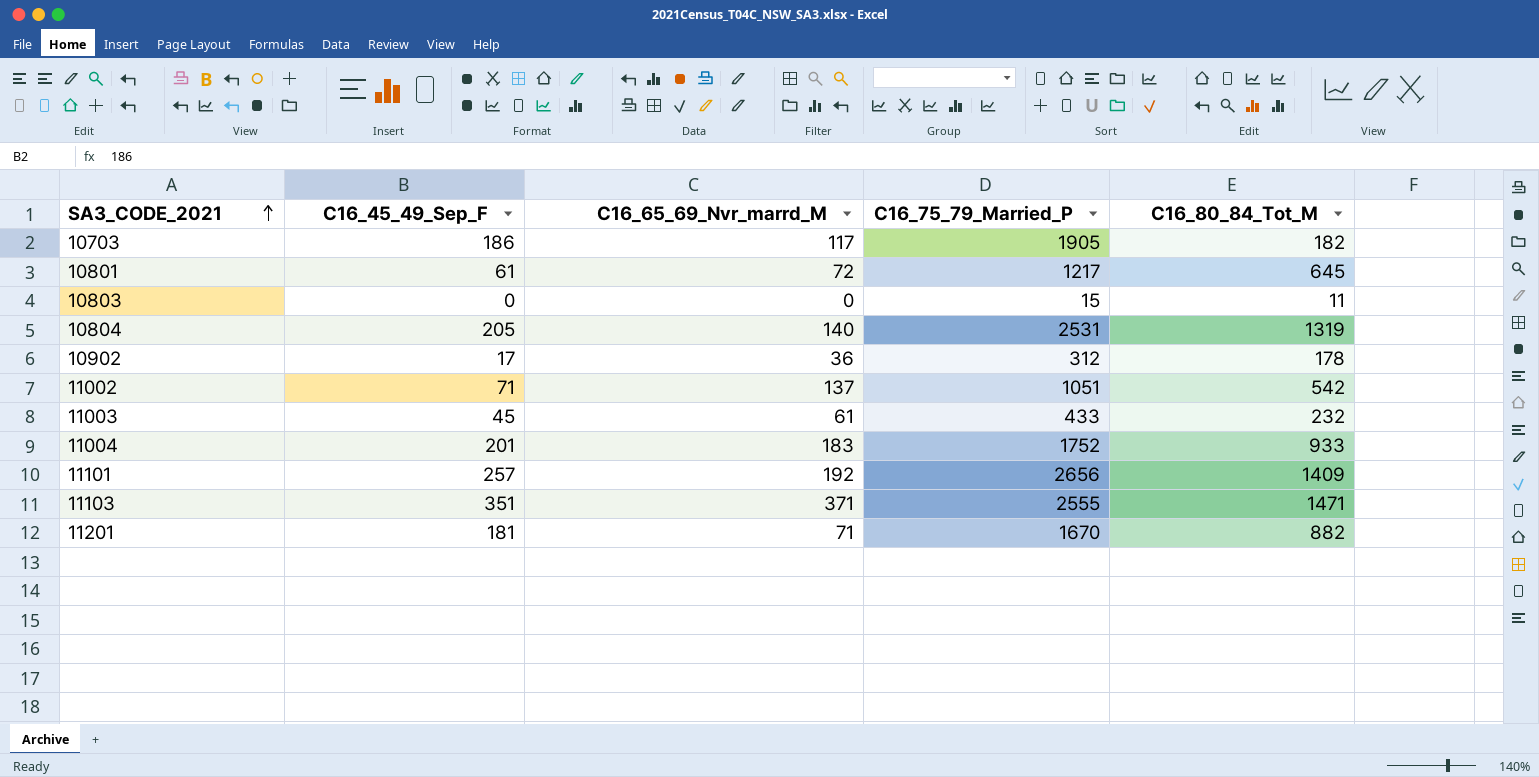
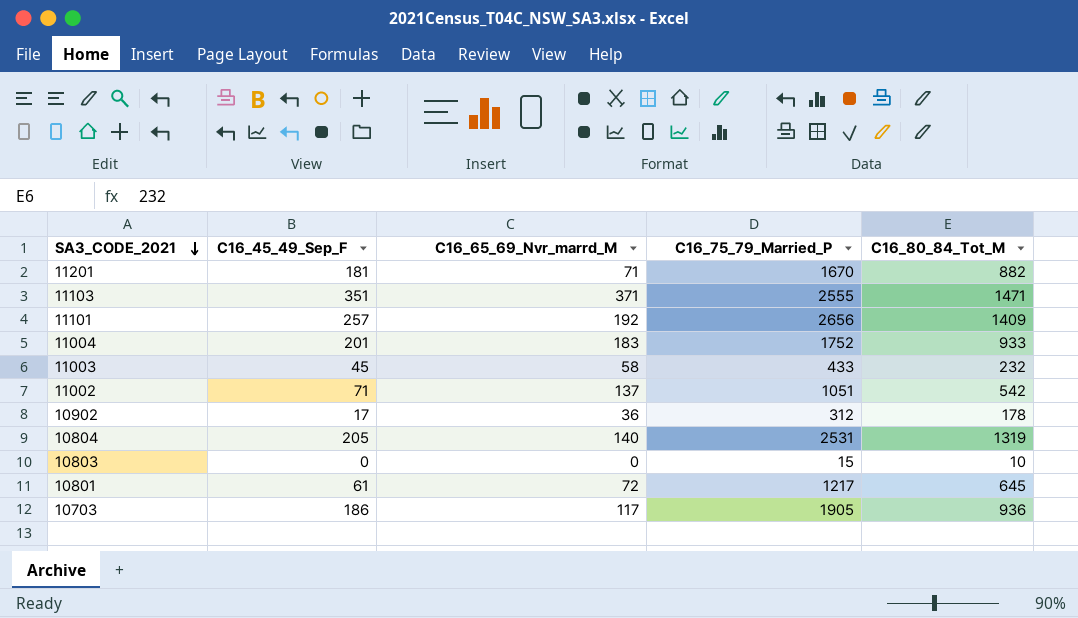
row order: SA3_CODE_2021 ascending -> SA3_CODE_2021 descending
11003 | C16_65_69_Nvr_marrd_M: 61 -> 58
10803 | C16_80_84_Tot_M: 11 -> 10
10703 | C16_80_84_Tot_M: 182 -> 936

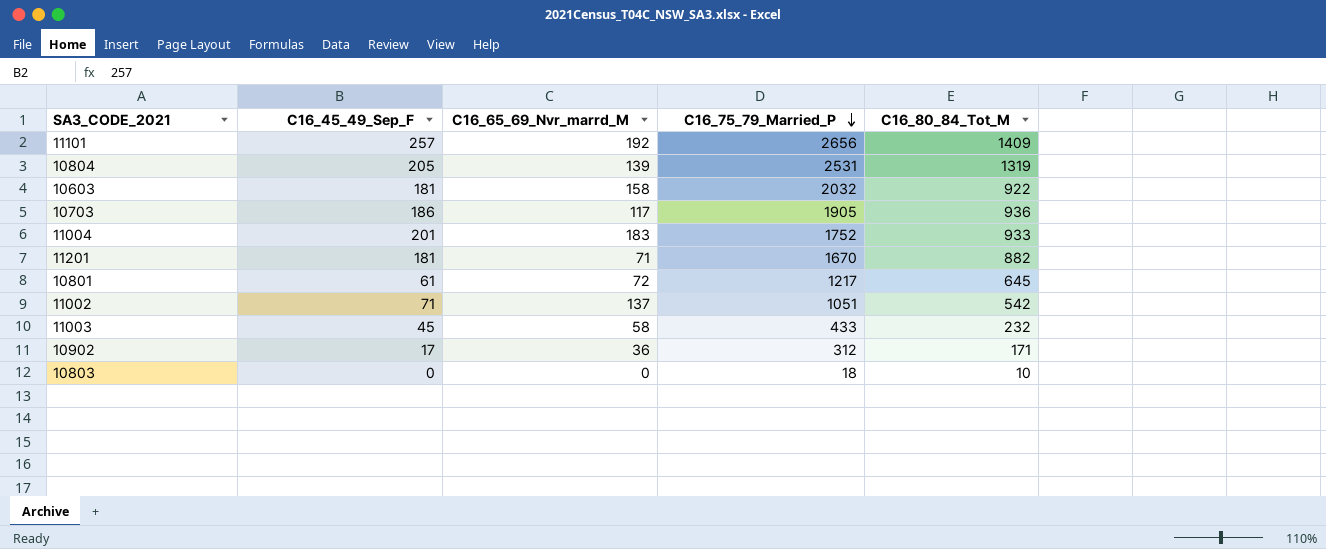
row order: SA3_CODE_2021 descending -> C16_75_79_Married_P descending
row 11103: 351 | 371 | 2555 | 1471 -> none
10804 | C16_65_69_Nvr_marrd_M: 140 -> 139
row 10603: none -> 181 | 158 | 2032 | 922
10902 | C16_80_84_Tot_M: 178 -> 171
10803 | C16_75_79_Married_P: 15 -> 18

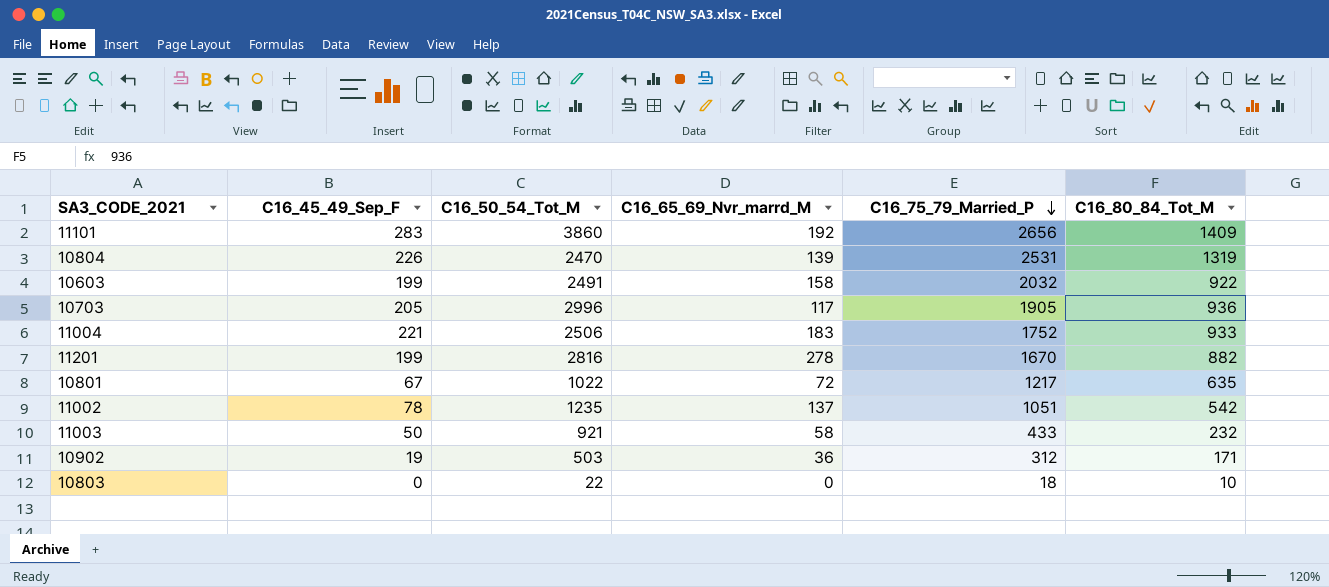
column C16_50_54_Tot_M | position: none -> 3
11101 | C16_45_49_Sep_F: 257 -> 283
10804 | C16_45_49_Sep_F: 205 -> 226
10603 | C16_45_49_Sep_F: 181 -> 199
10703 | C16_45_49_Sep_F: 186 -> 205
11004 | C16_45_49_Sep_F: 201 -> 221
11201 | C16_45_49_Sep_F: 181 -> 199
11201 | C16_65_69_Nvr_marrd_M: 71 -> 278
10801 | C16_45_49_Sep_F: 61 -> 67
10801 | C16_80_84_Tot_M: 645 -> 635
11002 | C16_45_49_Sep_F: 71 -> 78
11003 | C16_45_49_Sep_F: 45 -> 50
10902 | C16_45_49_Sep_F: 17 -> 19

